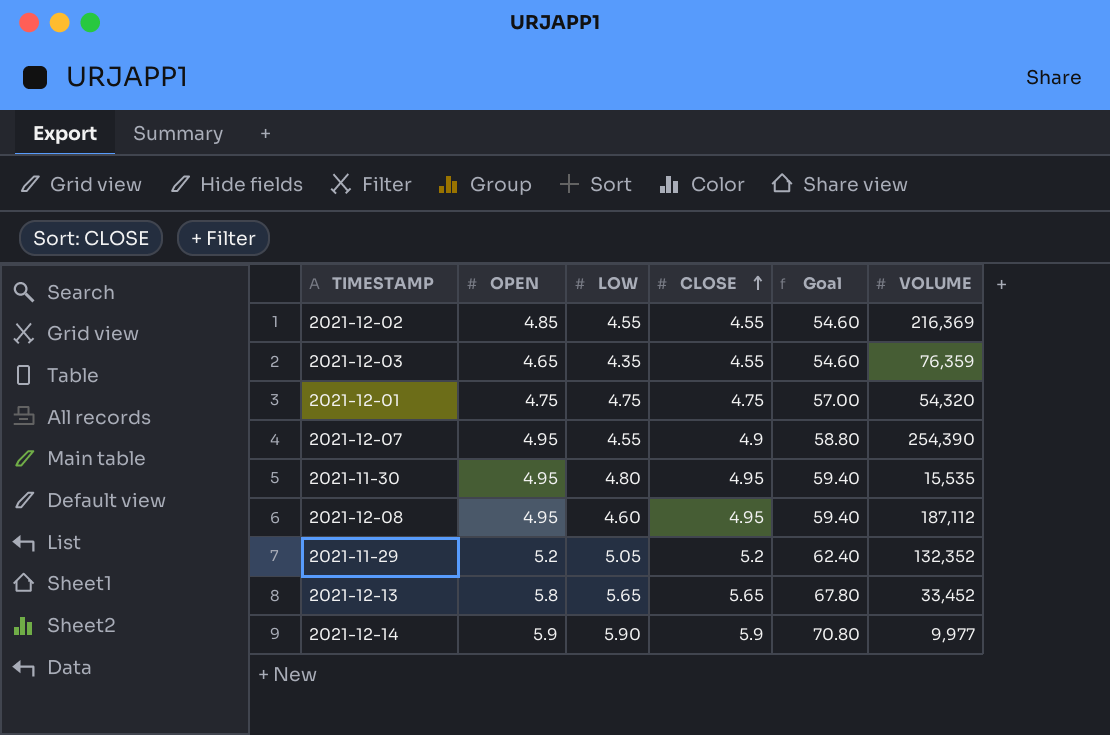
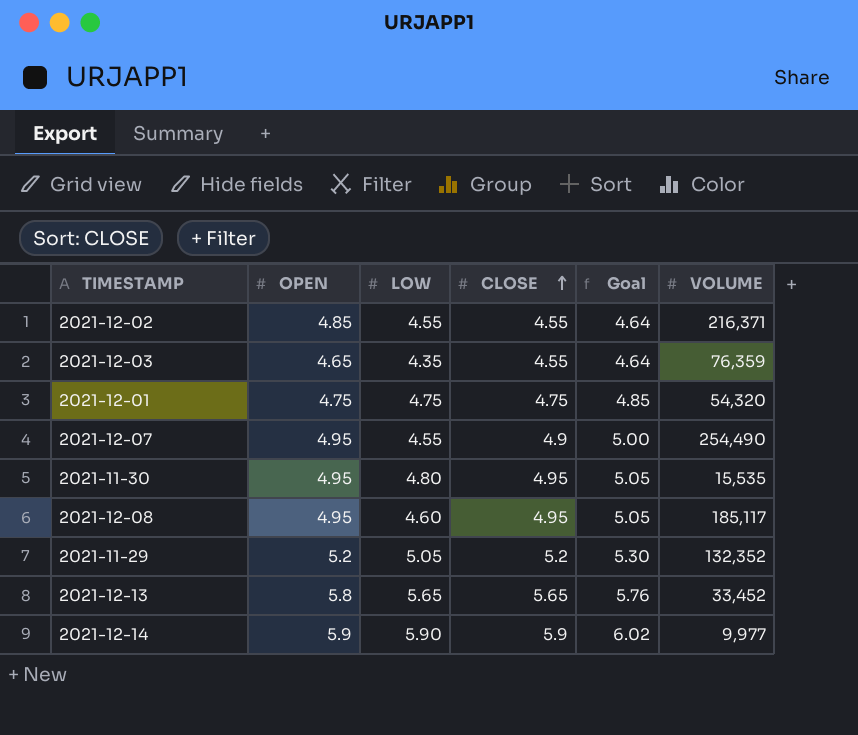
column Goal | formula: [CLOSE] * 12 -> [CLOSE] * 1.02
2021-12-02 | VOLUME: 216,369 -> 216,371
2021-12-07 | VOLUME: 254,390 -> 254,490
2021-12-08 | VOLUME: 187,112 -> 185,117

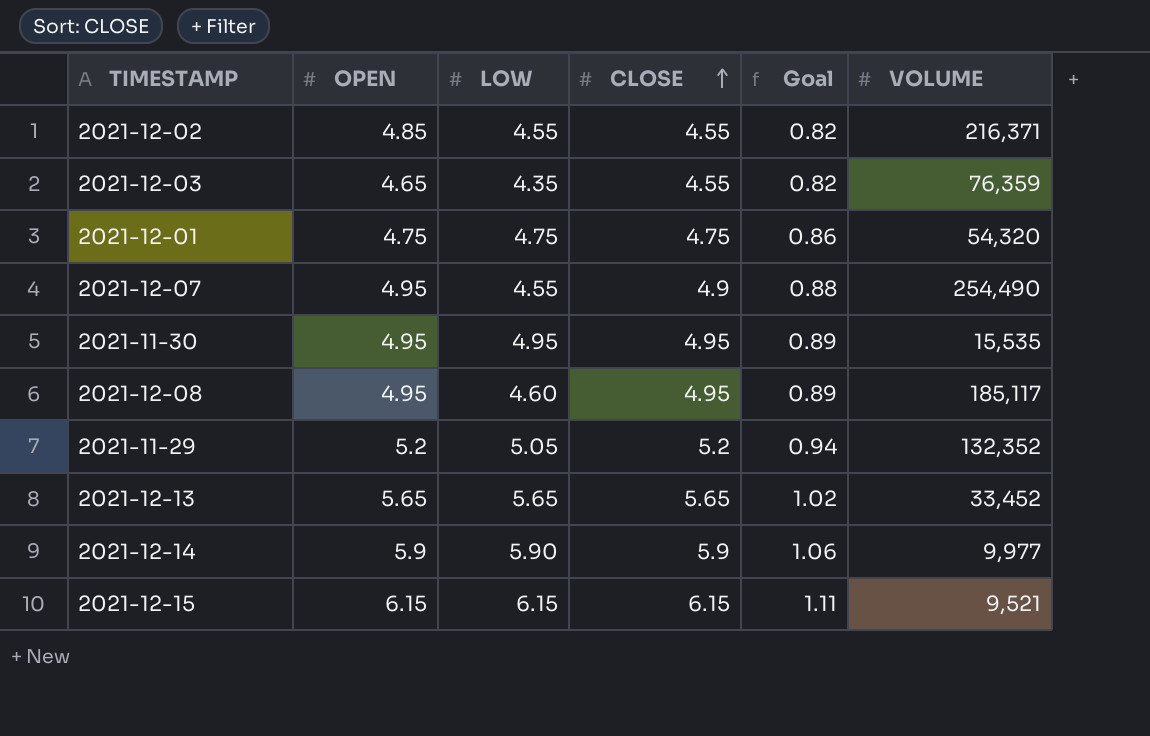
column Goal | formula: [CLOSE] * 1.02 -> [CLOSE] * 0.18
2021-11-30 | LOW: 4.80 -> 4.95
2021-12-13 | OPEN: 5.8 -> 5.65
row 2021-12-15: none -> 6.15 | 6.15 | 6.15 | 1.11 | 9,521

